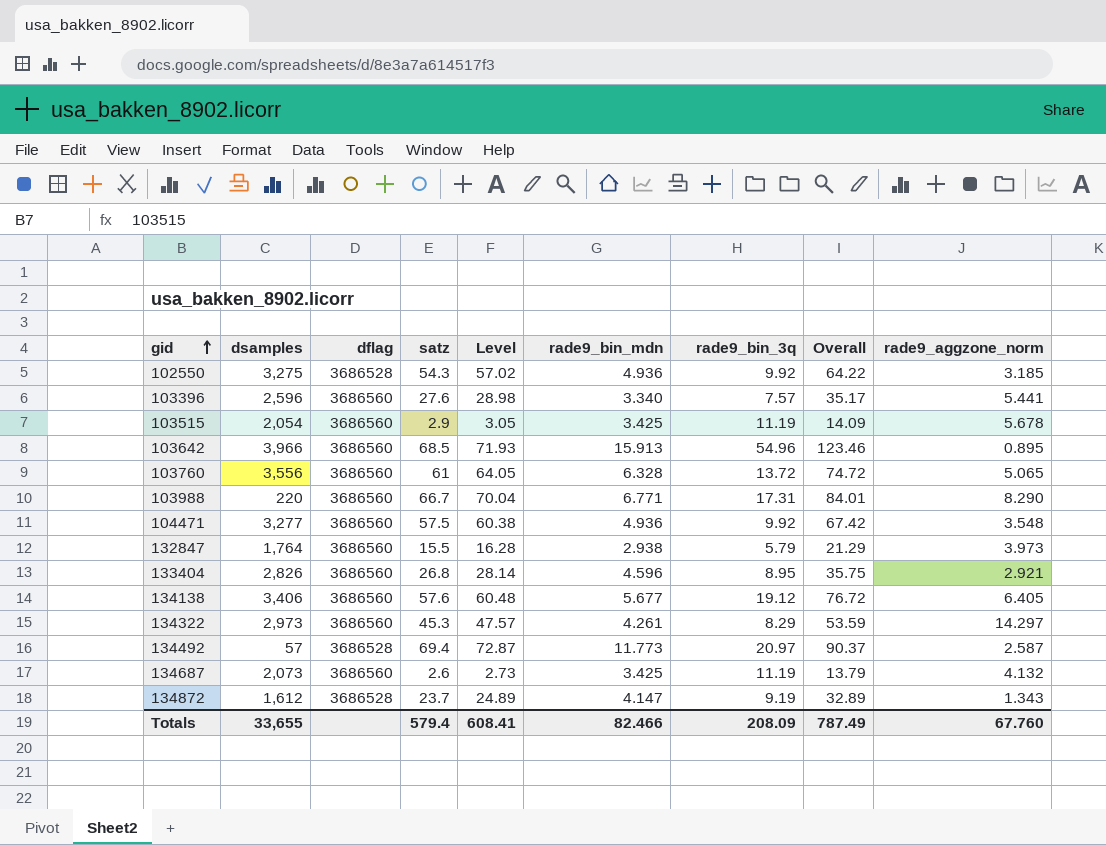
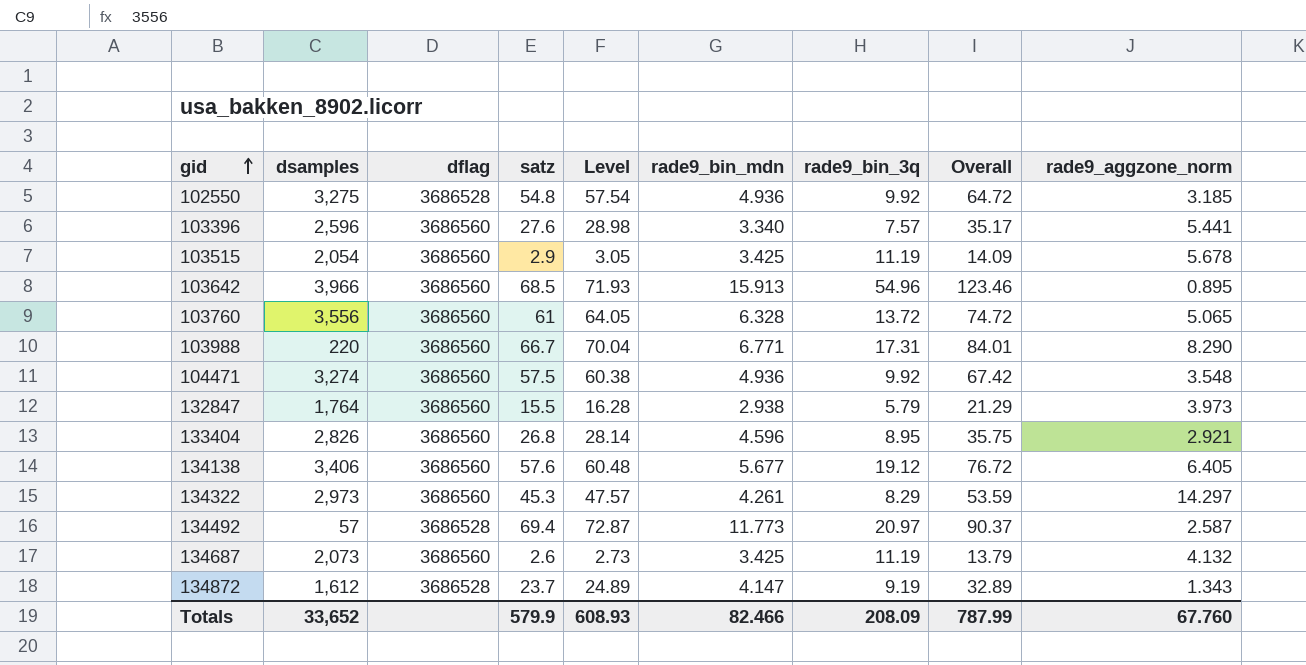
102550 | satz: 54.3 -> 54.8
102550 | Level: 57.02 -> 57.54
102550 | Overall: 64.22 -> 64.72
104471 | dsamples: 3,277 -> 3,274
Totals | dsamples: 33,655 -> 33,652
Totals | satz: 579.4 -> 579.9
Totals | Level: 608.41 -> 608.93
Totals | Overall: 787.49 -> 787.99

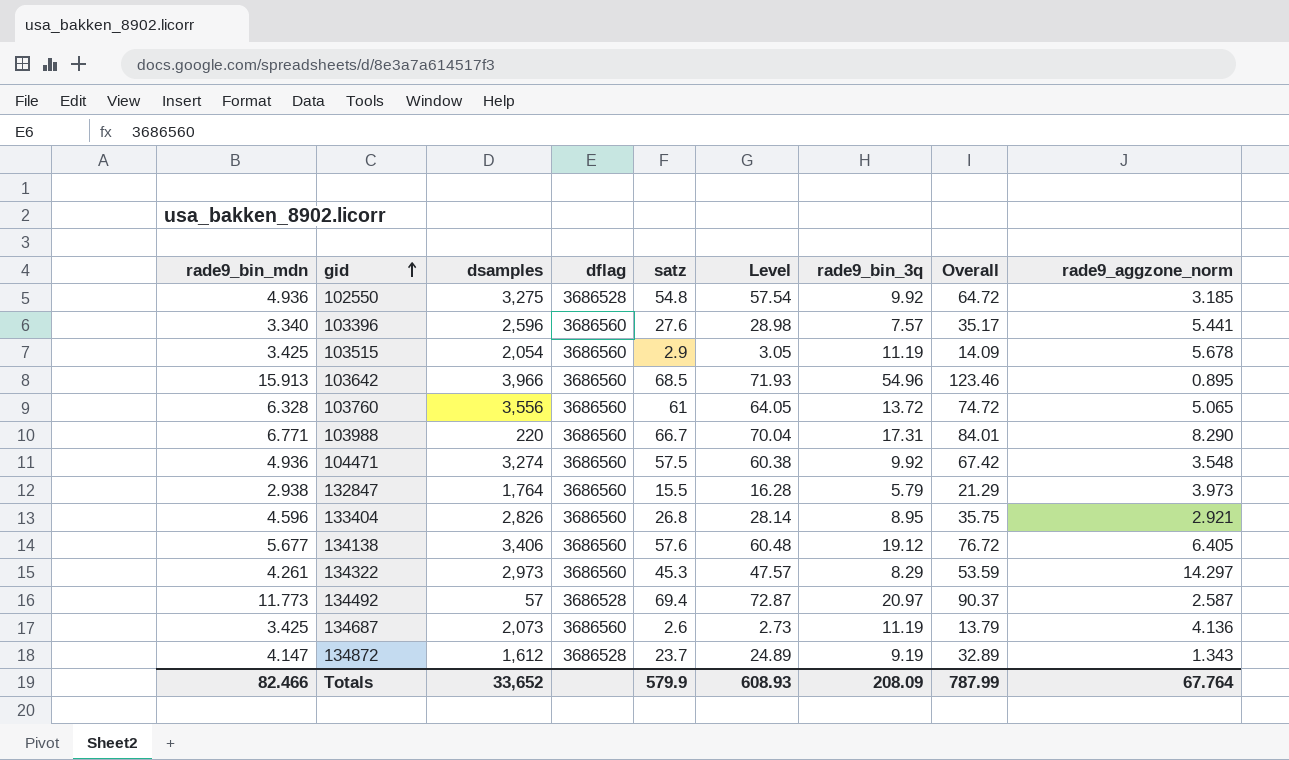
column rade9_bin_mdn | position: 6 -> 1
134687 | rade9_aggzone_norm: 4.132 -> 4.136
Totals | rade9_aggzone_norm: 67.760 -> 67.764

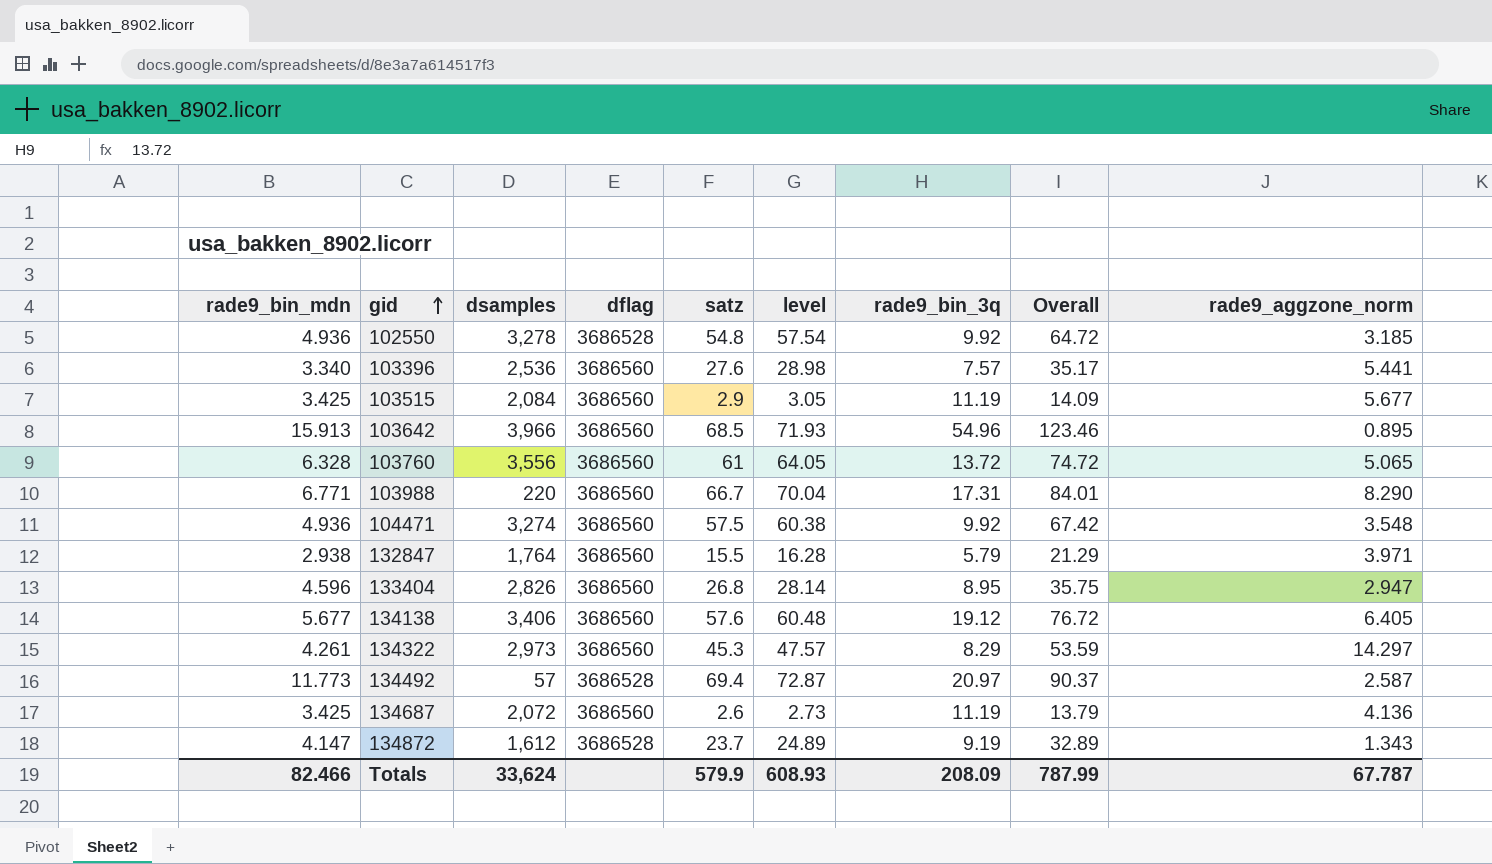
column name: Level -> level
102550 | dsamples: 3,275 -> 3,278
103396 | dsamples: 2,596 -> 2,536
103515 | dsamples: 2,054 -> 2,084
103515 | rade9_aggzone_norm: 5.678 -> 5.677
132847 | rade9_aggzone_norm: 3.973 -> 3.971
133404 | rade9_aggzone_norm: 2.921 -> 2.947
134687 | dsamples: 2,073 -> 2,072
Totals | dsamples: 33,652 -> 33,624
Totals | rade9_aggzone_norm: 67.764 -> 67.787

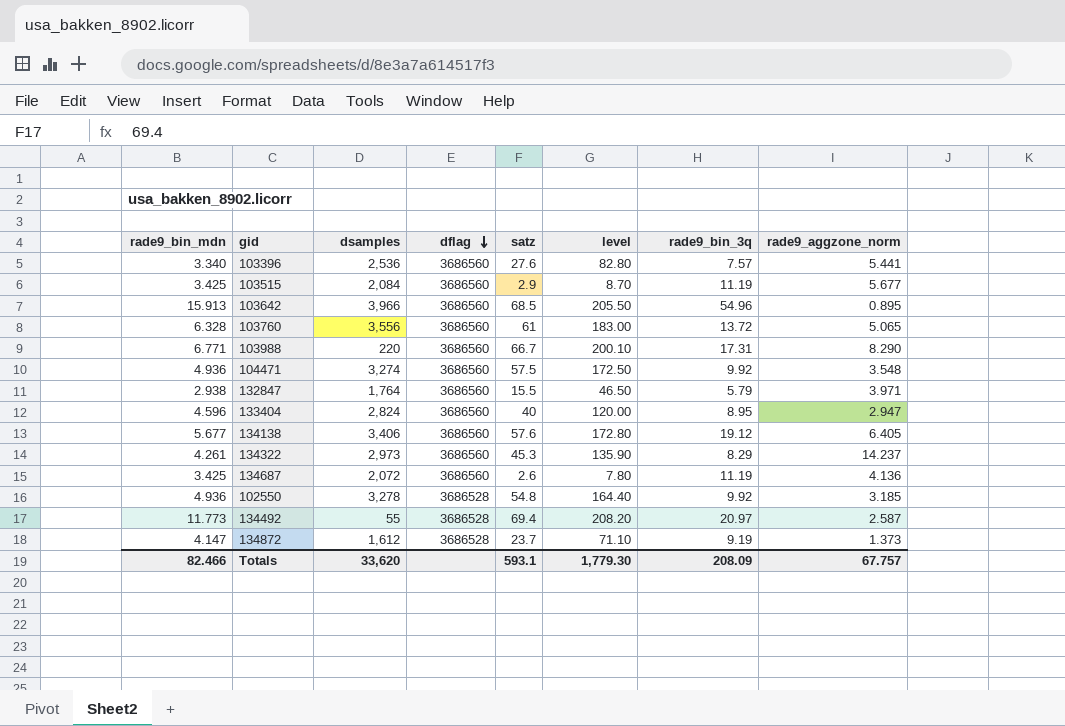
row order: gid ascending -> dflag descending
column Overall | formula: [satz] + [rade9_bin_3q] -> none
column level | formula: [satz] * 1.05 -> [satz] * 3
133404 | dsamples: 2,826 -> 2,824
133404 | satz: 26.8 -> 40
134322 | rade9_aggzone_norm: 14.297 -> 14.237
134492 | dsamples: 57 -> 55
134872 | rade9_aggzone_norm: 1.343 -> 1.373
Totals | dsamples: 33,624 -> 33,620
Totals | satz: 579.9 -> 593.1
Totals | level: 608.93 -> 1,779.30
Totals | rade9_aggzone_norm: 67.787 -> 67.757

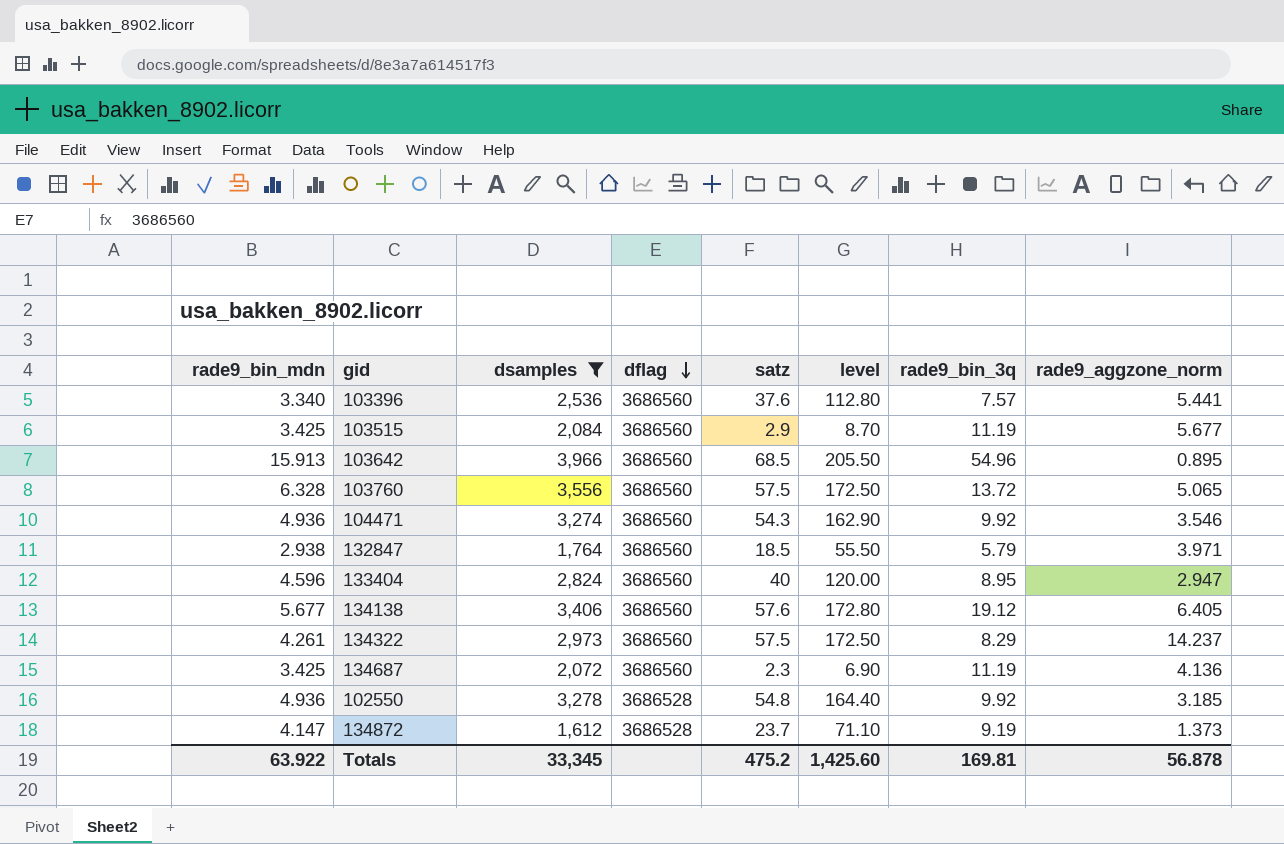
filter: none -> dsamples >= 1,612
103396 | satz: 27.6 -> 37.6
103396 | level: 82.80 -> 112.80
103760 | satz: 61 -> 57.5
103760 | level: 183.00 -> 172.50
104471 | satz: 57.5 -> 54.3
104471 | level: 172.50 -> 162.90
104471 | rade9_aggzone_norm: 3.548 -> 3.546
132847 | satz: 15.5 -> 18.5
132847 | level: 46.50 -> 55.50
134322 | satz: 45.3 -> 57.5
134322 | level: 135.90 -> 172.50
134687 | satz: 2.6 -> 2.3
134687 | level: 7.80 -> 6.90
Totals | rade9_bin_mdn: 82.466 -> 63.922
Totals | dsamples: 33,620 -> 33,345
Totals | satz: 593.1 -> 475.2
Totals | level: 1,779.30 -> 1,425.60
Totals | rade9_bin_3q: 208.09 -> 169.81
Totals | rade9_aggzone_norm: 67.757 -> 56.878

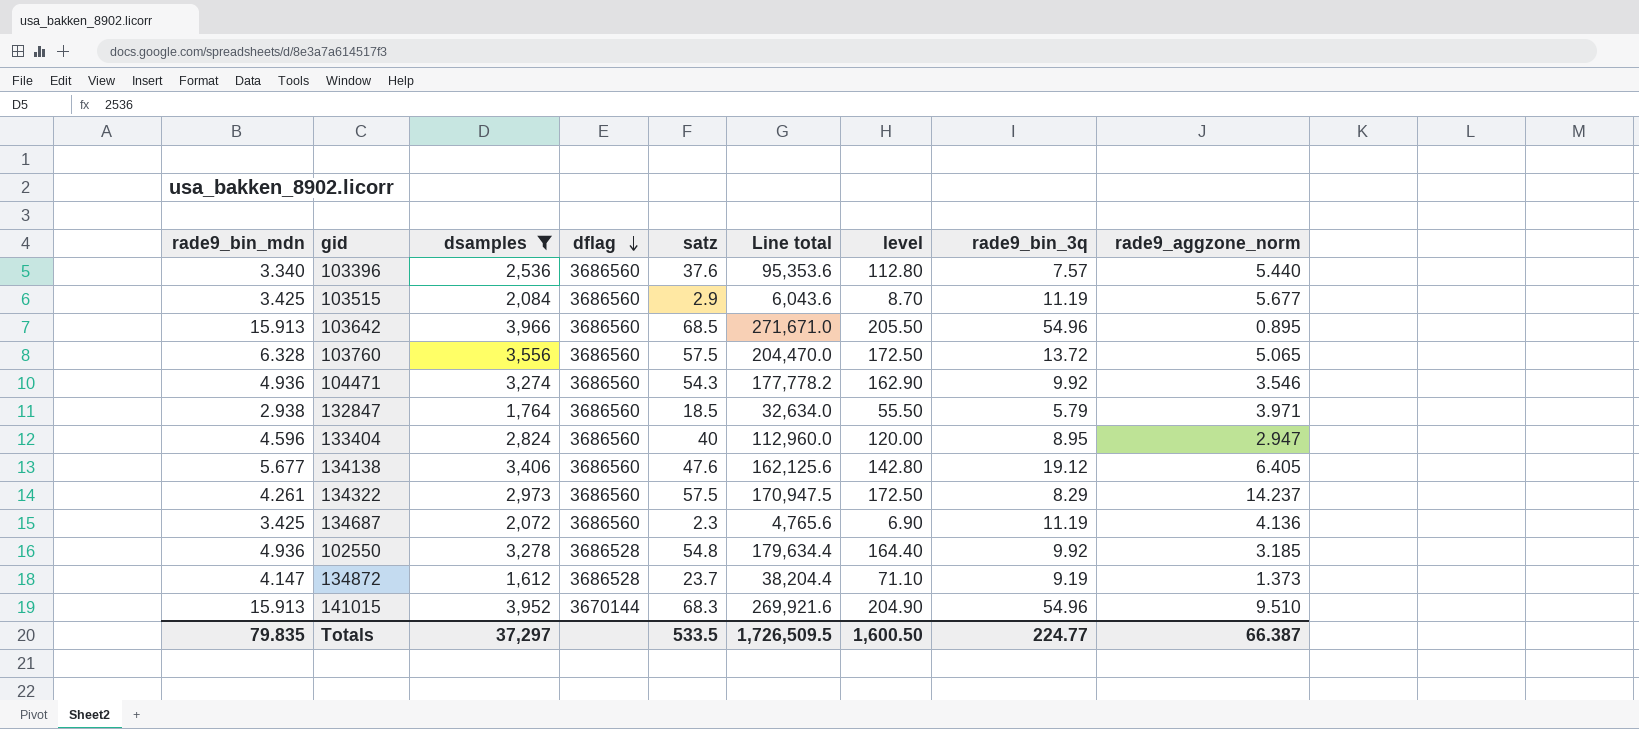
column Line total | formula: none -> [dsamples] * [satz]
103396 | rade9_aggzone_norm: 5.441 -> 5.440
134138 | satz: 57.6 -> 47.6
134138 | level: 172.80 -> 142.80
row 141015: none -> 15.913 | 3,952 | 3670144 | 68.3 | 269,921.6 | 204.90 | 54.96 | 9.510
Totals | rade9_bin_mdn: 63.922 -> 79.835
Totals | dsamples: 33,345 -> 37,297
Totals | satz: 475.2 -> 533.5
Totals | level: 1,425.60 -> 1,600.50
Totals | rade9_bin_3q: 169.81 -> 224.77
Totals | rade9_aggzone_norm: 56.878 -> 66.387

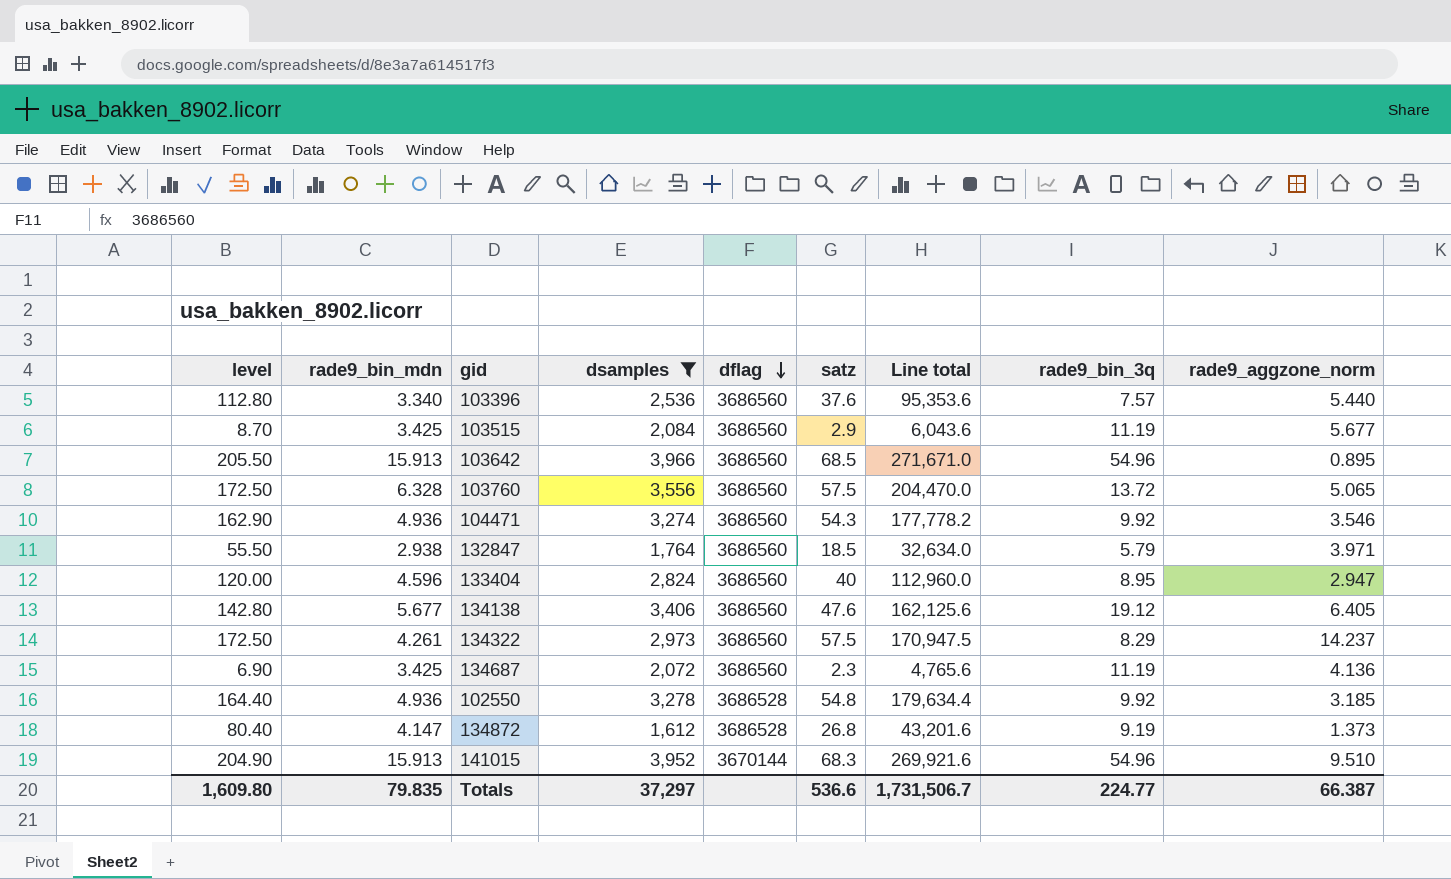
column level | position: 7 -> 1
134872 | level: 71.10 -> 80.40
134872 | satz: 23.7 -> 26.8
134872 | Line total: 38,204.4 -> 43,201.6
Totals | level: 1,600.50 -> 1,609.80
Totals | satz: 533.5 -> 536.6
Totals | Line total: 1,726,509.5 -> 1,731,506.7

